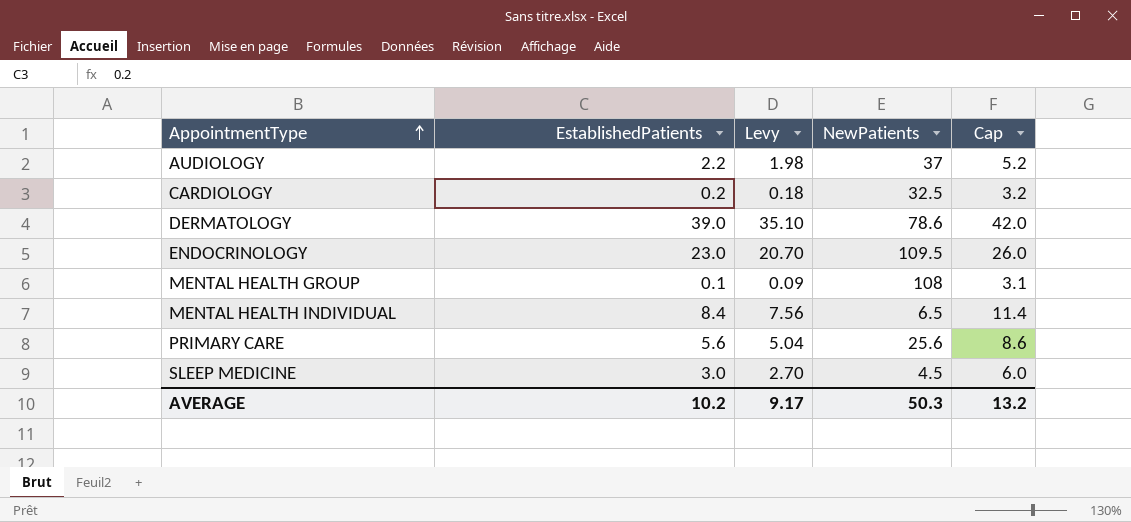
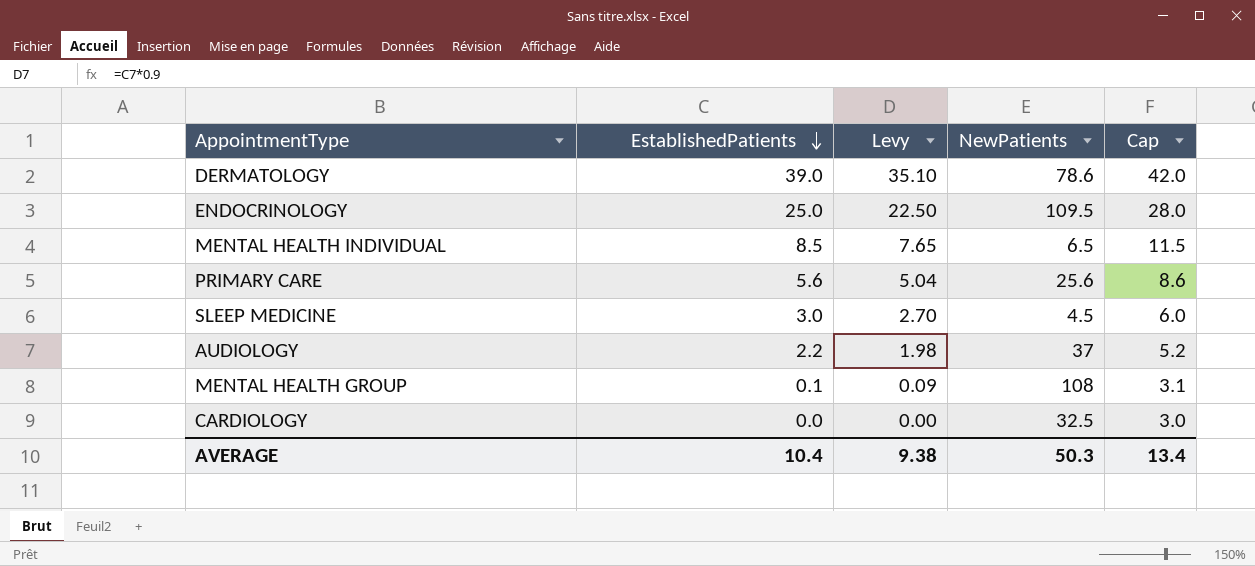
row order: AppointmentType ascending -> EstablishedPatients descending
ENDOCRINOLOGY | EstablishedPatients: 23.0 -> 25.0
ENDOCRINOLOGY | Levy: 20.70 -> 22.50
ENDOCRINOLOGY | Cap: 26.0 -> 28.0
MENTAL HEALTH INDIVIDUAL | EstablishedPatients: 8.4 -> 8.5
MENTAL HEALTH INDIVIDUAL | Levy: 7.56 -> 7.65
MENTAL HEALTH INDIVIDUAL | Cap: 11.4 -> 11.5
CARDIOLOGY | EstablishedPatients: 0.2 -> 0.0
CARDIOLOGY | Levy: 0.18 -> 0.00
CARDIOLOGY | Cap: 3.2 -> 3.0
AVERAGE | EstablishedPatients: 10.2 -> 10.4
AVERAGE | Levy: 9.17 -> 9.38
AVERAGE | Cap: 13.2 -> 13.4

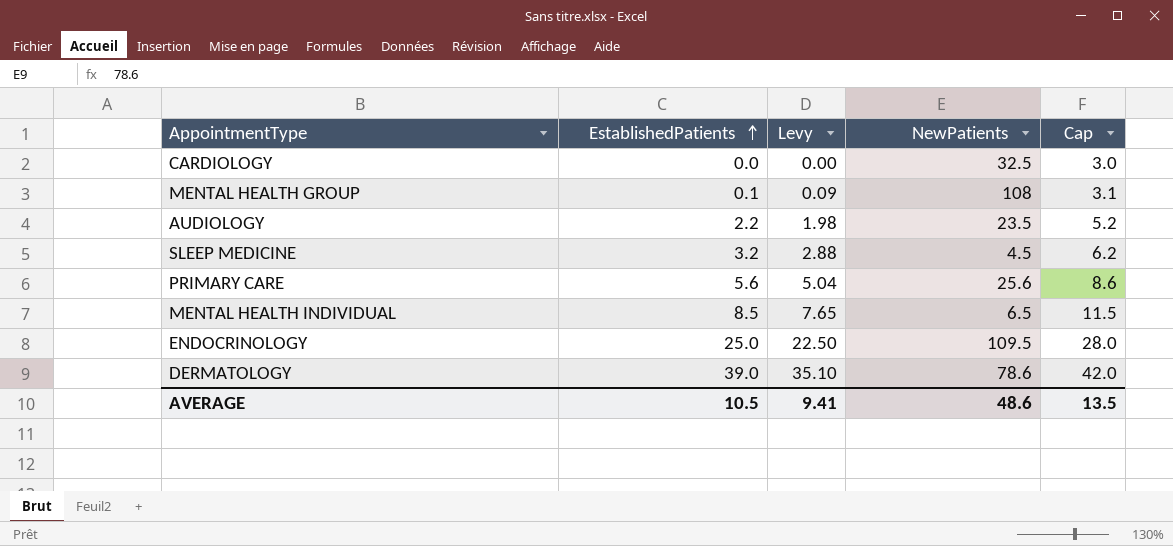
row order: EstablishedPatients descending -> EstablishedPatients ascending
AUDIOLOGY | NewPatients: 37 -> 23.5
SLEEP MEDICINE | EstablishedPatients: 3.0 -> 3.2
SLEEP MEDICINE | Levy: 2.70 -> 2.88
SLEEP MEDICINE | Cap: 6.0 -> 6.2
AVERAGE | EstablishedPatients: 10.4 -> 10.5
AVERAGE | Levy: 9.38 -> 9.41
AVERAGE | NewPatients: 50.3 -> 48.6
AVERAGE | Cap: 13.4 -> 13.5

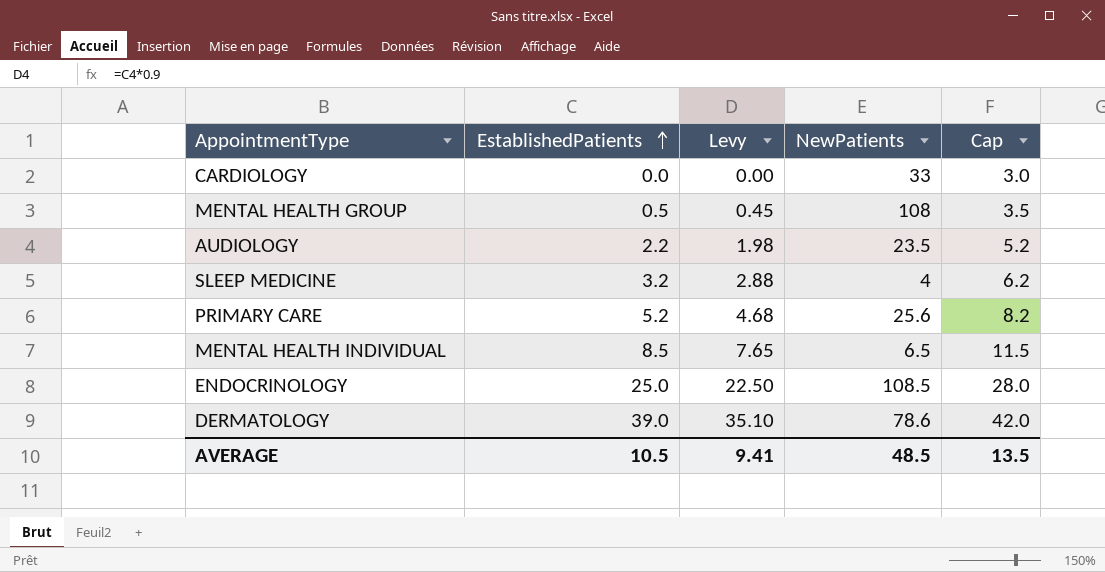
CARDIOLOGY | NewPatients: 32.5 -> 33
MENTAL HEALTH GROUP | EstablishedPatients: 0.1 -> 0.5
MENTAL HEALTH GROUP | Levy: 0.09 -> 0.45
MENTAL HEALTH GROUP | Cap: 3.1 -> 3.5
SLEEP MEDICINE | NewPatients: 4.5 -> 4
PRIMARY CARE | EstablishedPatients: 5.6 -> 5.2
PRIMARY CARE | Levy: 5.04 -> 4.68
PRIMARY CARE | Cap: 8.6 -> 8.2
ENDOCRINOLOGY | NewPatients: 109.5 -> 108.5
AVERAGE | NewPatients: 48.6 -> 48.5

